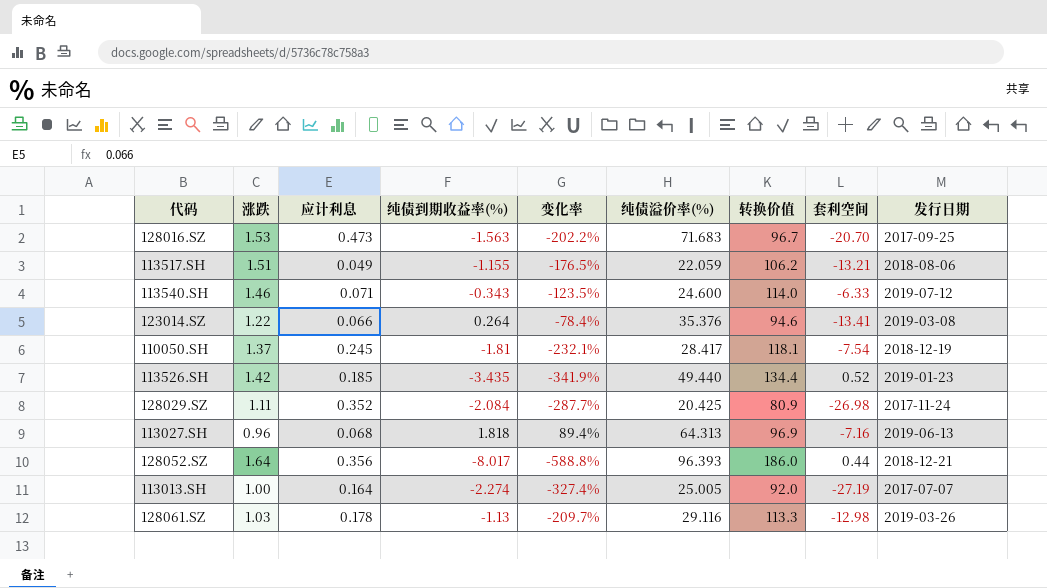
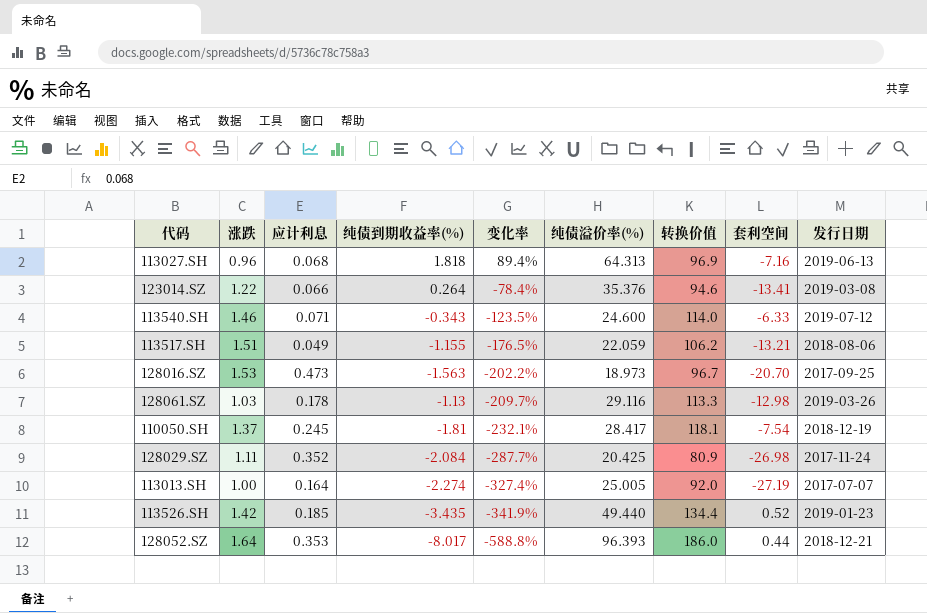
row order: none -> 变化率 descending
128016.SZ | 纯债溢价率(%): 71.683 -> 18.973
128052.SZ | 应计利息: 0.356 -> 0.353

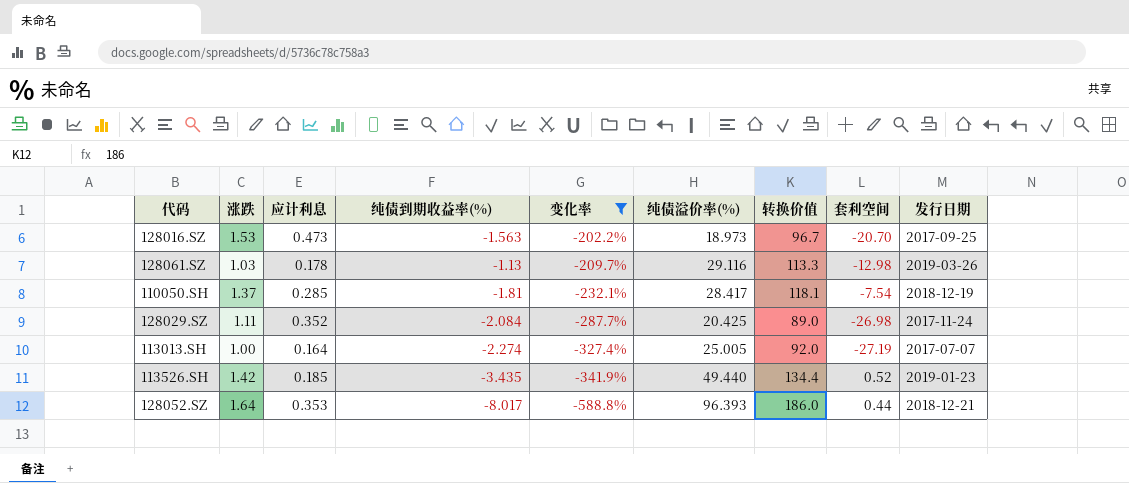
filter: none -> 变化率 <= -202.2%
110050.SH | 应计利息: 0.245 -> 0.285
128029.SZ | 转换价值: 80.9 -> 89.0

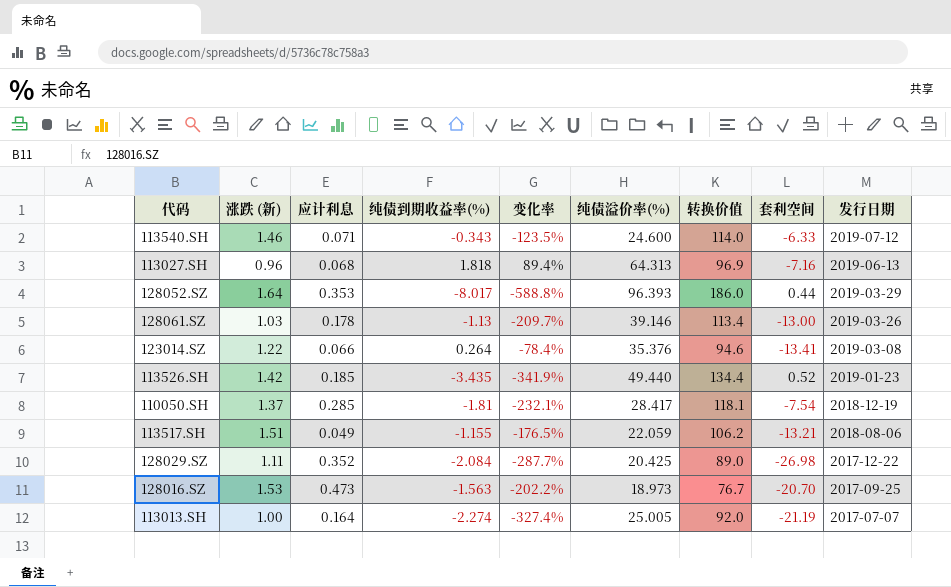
filter: 变化率 <= -202.2% -> none
row order: 变化率 descending -> 发行日期 descending
column name: 涨跌 -> 涨跌 (新)
128052.SZ | 发行日期: 2018-12-21 -> 2019-03-29
128061.SZ | 纯债溢价率(%): 29.116 -> 39.146
128061.SZ | 转换价值: 113.3 -> 113.4
128061.SZ | 套利空间: -12.98 -> -13.00
128029.SZ | 发行日期: 2017-11-24 -> 2017-12-22
128016.SZ | 转换价值: 96.7 -> 76.7
113013.SH | 套利空间: -27.19 -> -21.19

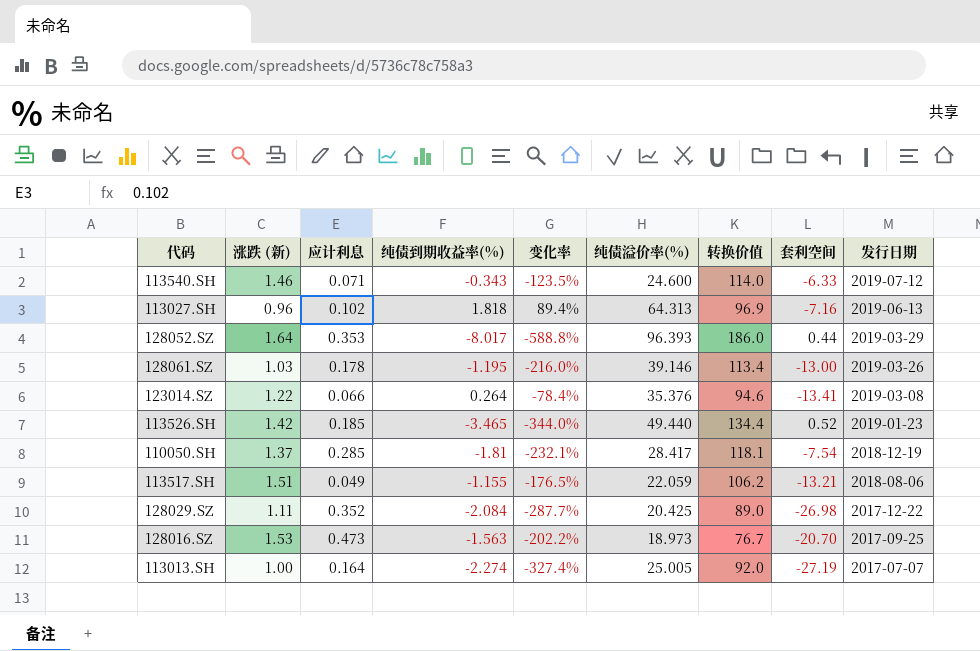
113027.SH | 应计利息: 0.068 -> 0.102
128061.SZ | 纯债到期收益率(%): -1.13 -> -1.195
128061.SZ | 变化率: -209.7% -> -216.0%
113526.SH | 纯债到期收益率(%): -3.435 -> -3.465
113526.SH | 变化率: -341.9% -> -344.0%
113013.SH | 套利空间: -21.19 -> -27.19

